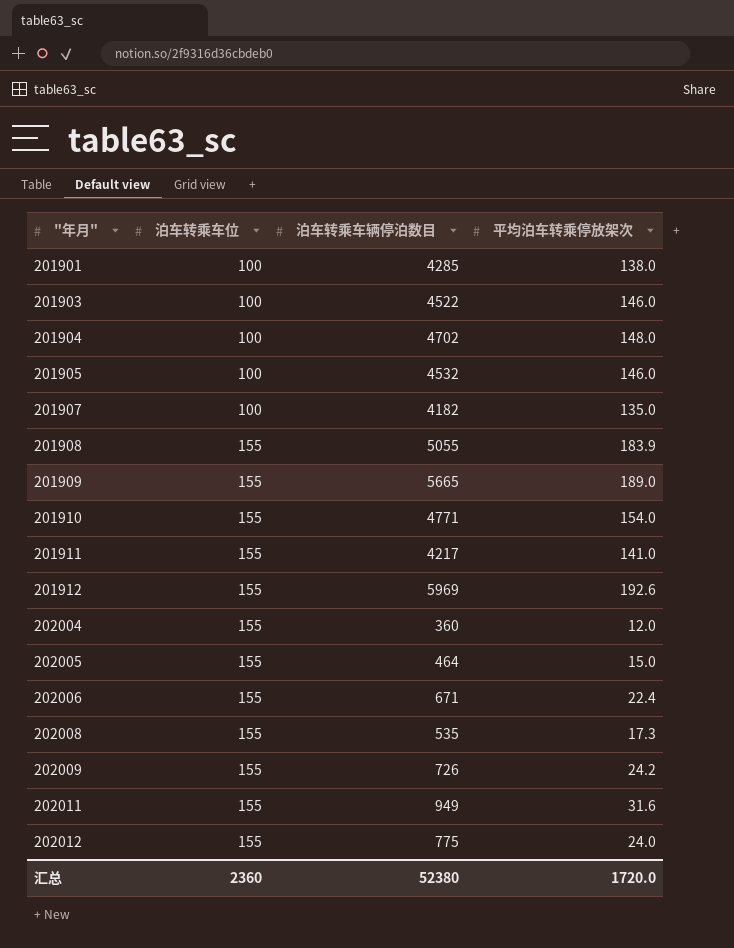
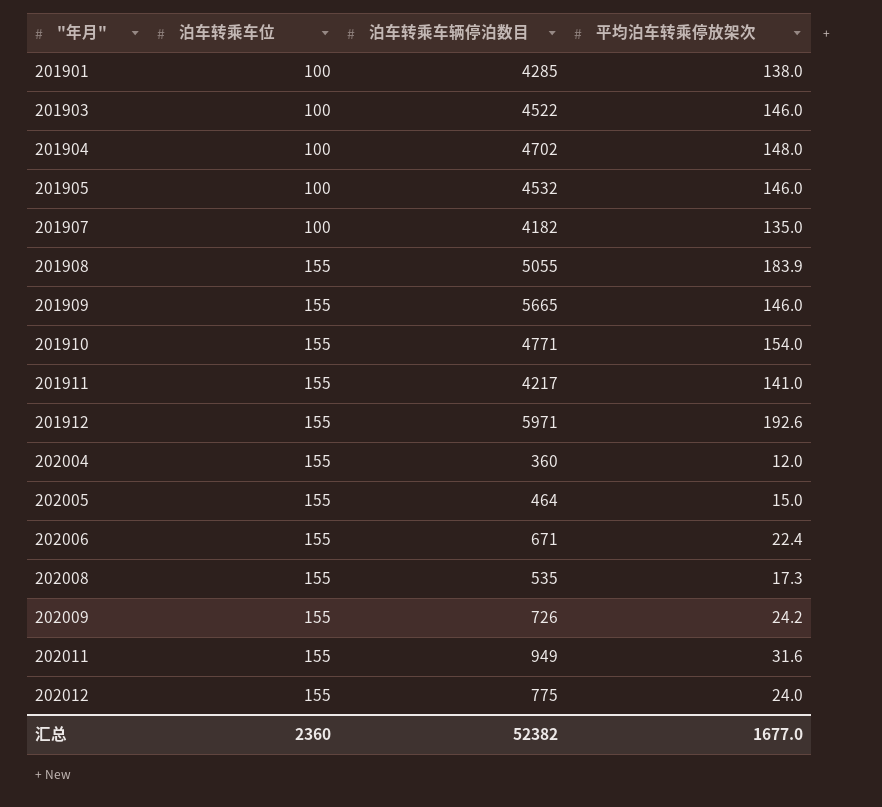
201909 | 平均泊车转乘停放架次: 189.0 -> 146.0
201912 | 泊车转乘车辆停泊数目: 5969 -> 5971
汇总 | 泊车转乘车辆停泊数目: 52380 -> 52382
汇总 | 平均泊车转乘停放架次: 1720.0 -> 1677.0

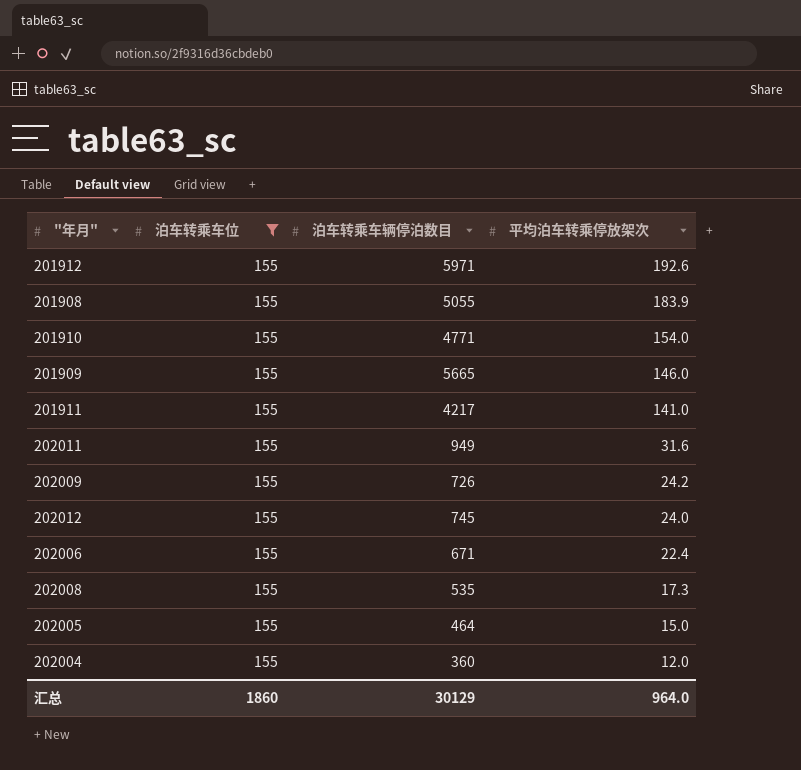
filter: none -> 泊车转乘车位 = 155
row order: "年月" ascending -> 平均泊车转乘停放架次 descending
202012 | 泊车转乘车辆停泊数目: 775 -> 745
汇总 | 泊车转乘车位: 2360 -> 1860
汇总 | 泊车转乘车辆停泊数目: 52382 -> 30129
汇总 | 平均泊车转乘停放架次: 1677.0 -> 964.0

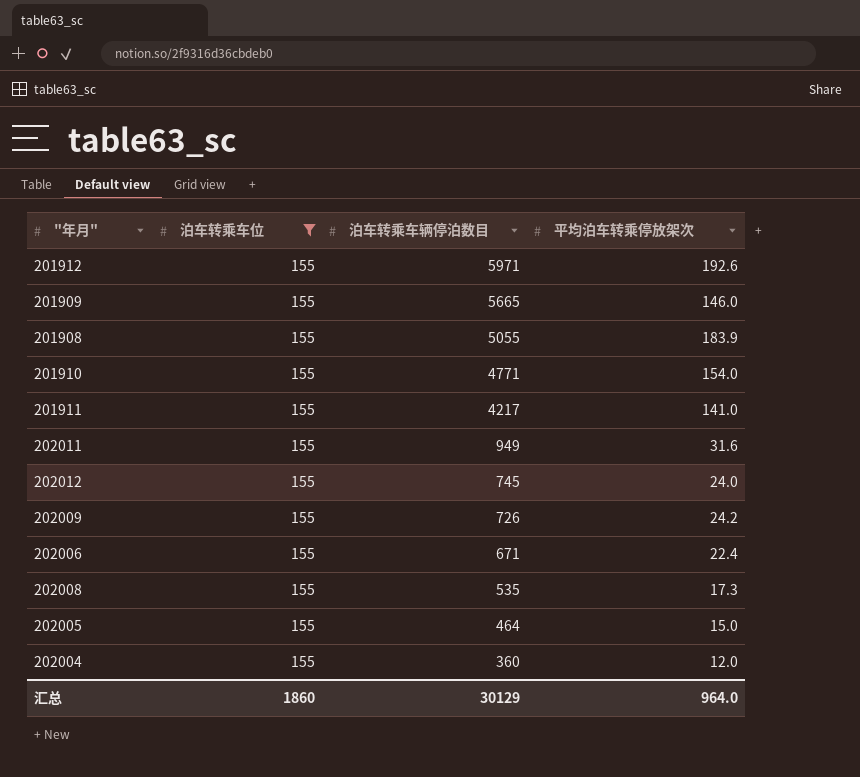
row order: 平均泊车转乘停放架次 descending -> 泊车转乘车辆停泊数目 descending

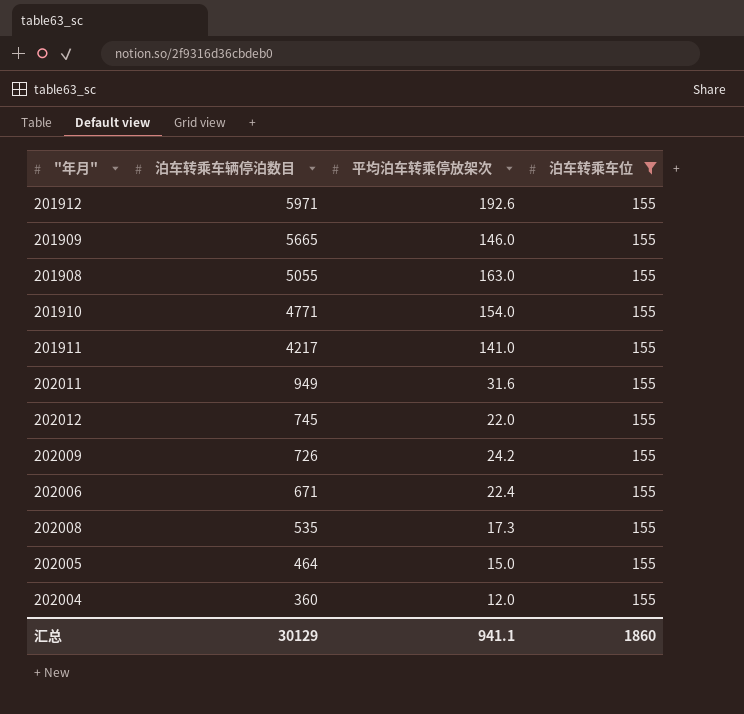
column 泊车转乘车位 | position: 2 -> 4
201908 | 平均泊车转乘停放架次: 183.9 -> 163.0
202012 | 平均泊车转乘停放架次: 24.0 -> 22.0
汇总 | 平均泊车转乘停放架次: 964.0 -> 941.1

